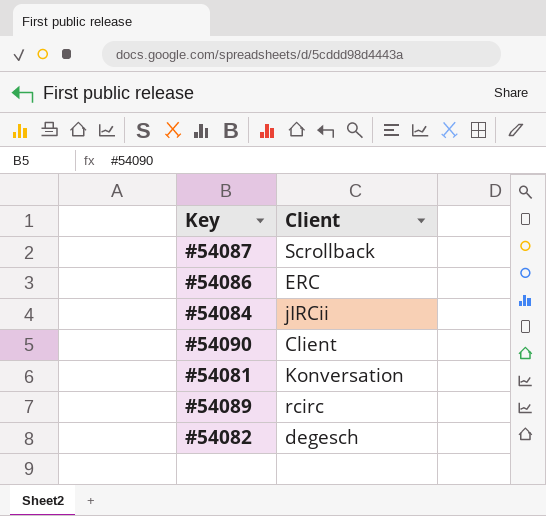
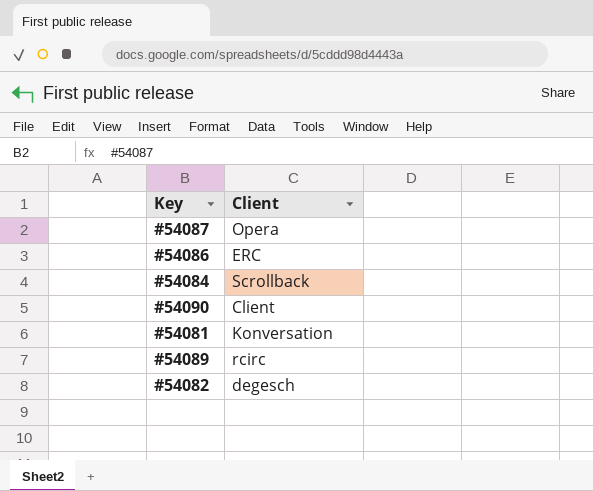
#54087 | Client: Scrollback -> Opera
#54084 | Client: jIRCii -> Scrollback

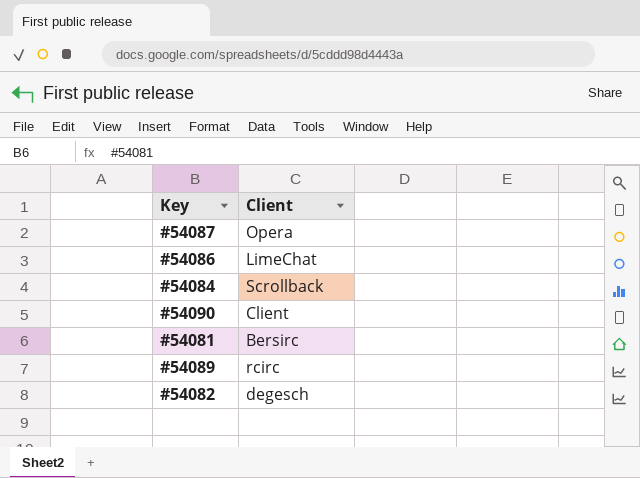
#54086 | Client: ERC -> LimeChat
#54081 | Client: Konversation -> Bersirc

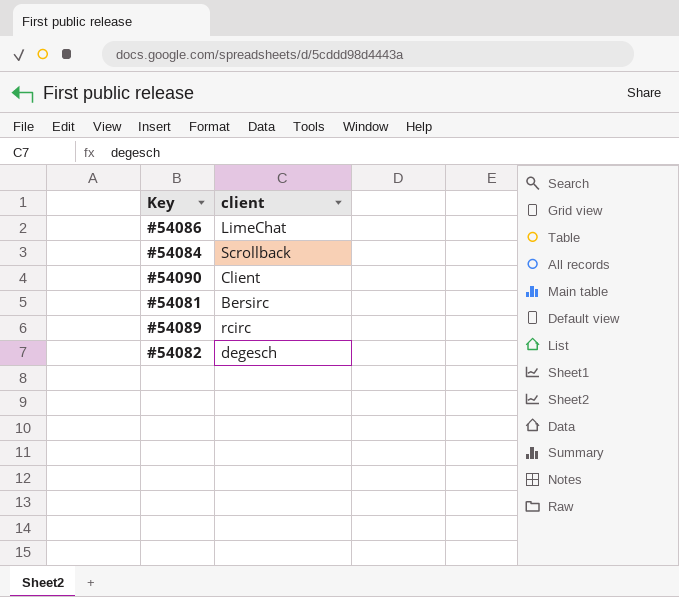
column name: Client -> client
row #54087: Opera -> none

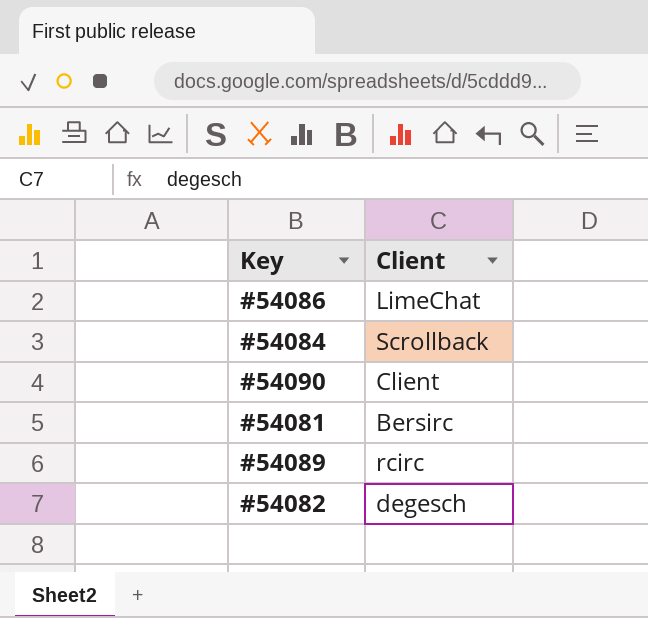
column name: client -> Client

